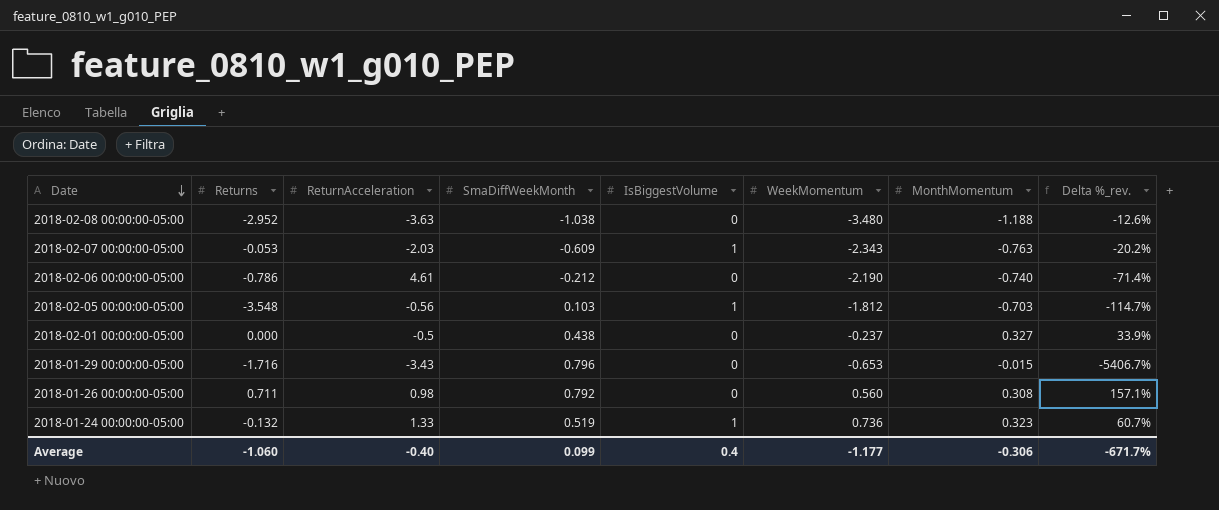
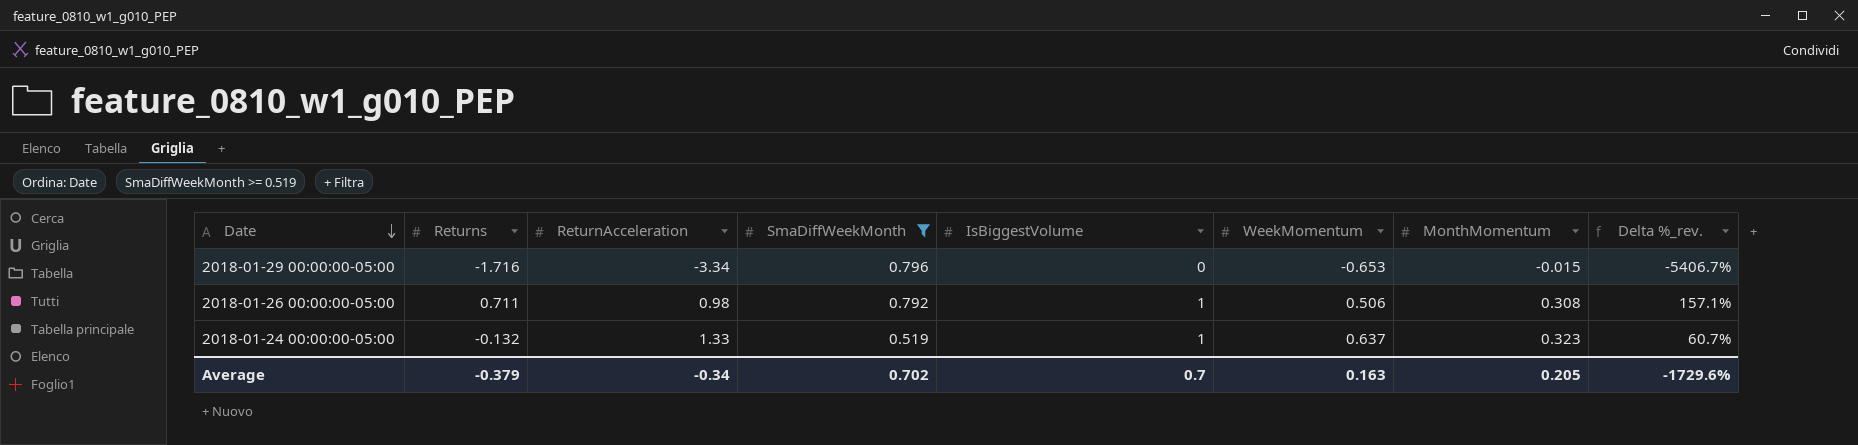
filter: none -> SmaDiffWeekMonth >= 0.519
2018-01-29 00:00:00-05:00 | ReturnAcceleration: -3.43 -> -3.34
2018-01-26 00:00:00-05:00 | IsBiggestVolume: 0 -> 1
2018-01-26 00:00:00-05:00 | WeekMomentum: 0.560 -> 0.506
2018-01-24 00:00:00-05:00 | WeekMomentum: 0.736 -> 0.637
Average | Returns: -1.060 -> -0.379
Average | ReturnAcceleration: -0.40 -> -0.34
Average | SmaDiffWeekMonth: 0.099 -> 0.702
Average | IsBiggestVolume: 0.4 -> 0.7
Average | WeekMomentum: -1.177 -> 0.163
Average | MonthMomentum: -0.306 -> 0.205
Average | Delta %_rev.: -671.7% -> -1729.6%

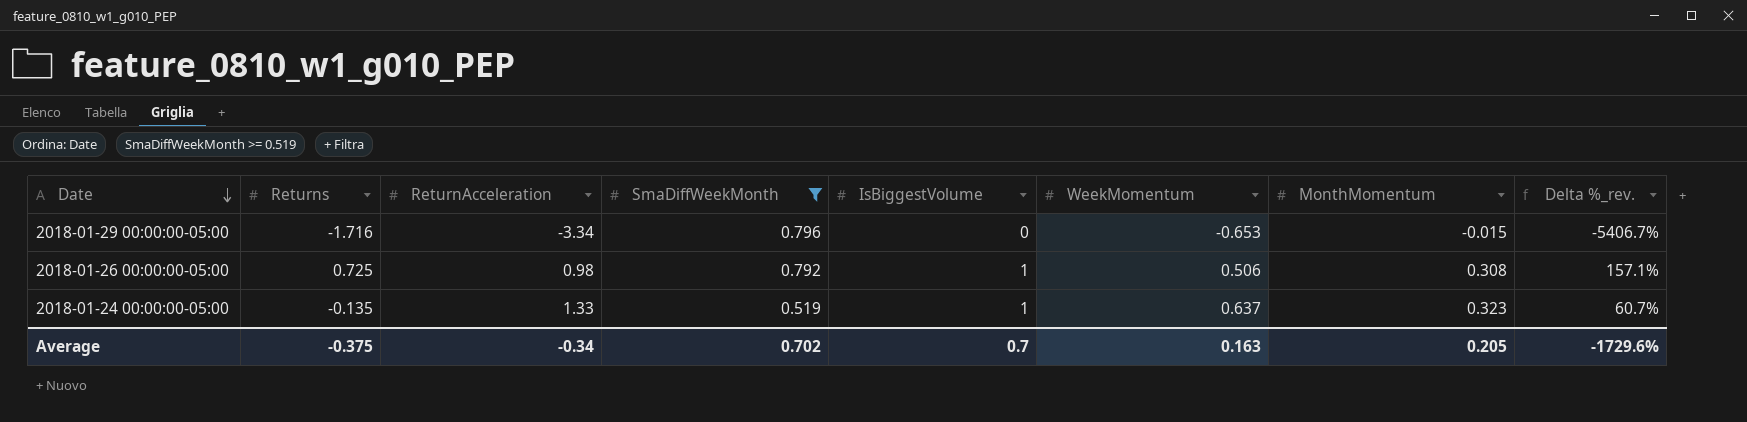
2018-01-26 00:00:00-05:00 | Returns: 0.711 -> 0.725
2018-01-24 00:00:00-05:00 | Returns: -0.132 -> -0.135
Average | Returns: -0.379 -> -0.375

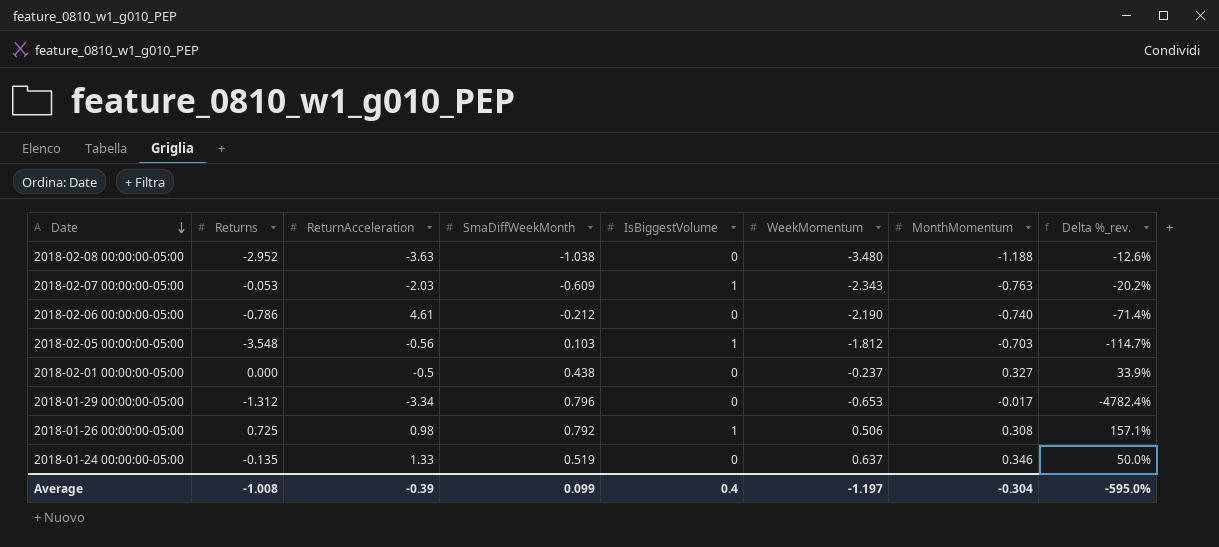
filter: SmaDiffWeekMonth >= 0.519 -> none
2018-01-29 00:00:00-05:00 | Returns: -1.716 -> -1.312
2018-01-29 00:00:00-05:00 | MonthMomentum: -0.015 -> -0.017
2018-01-29 00:00:00-05:00 | Delta %_rev.: -5406.7% -> -4782.4%
2018-01-24 00:00:00-05:00 | IsBiggestVolume: 1 -> 0
2018-01-24 00:00:00-05:00 | MonthMomentum: 0.323 -> 0.346
2018-01-24 00:00:00-05:00 | Delta %_rev.: 60.7% -> 50.0%
Average | Returns: -0.375 -> -1.008
Average | ReturnAcceleration: -0.34 -> -0.39
Average | SmaDiffWeekMonth: 0.702 -> 0.099
Average | IsBiggestVolume: 0.7 -> 0.4
Average | WeekMomentum: 0.163 -> -1.197
Average | MonthMomentum: 0.205 -> -0.304
Average | Delta %_rev.: -1729.6% -> -595.0%

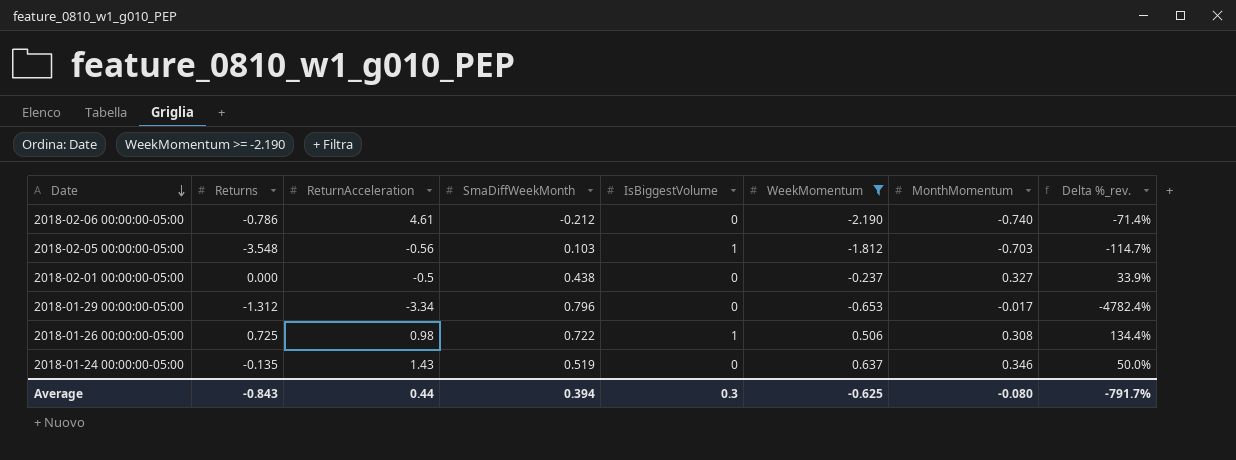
filter: none -> WeekMomentum >= -2.190
2018-01-26 00:00:00-05:00 | SmaDiffWeekMonth: 0.792 -> 0.722
2018-01-26 00:00:00-05:00 | Delta %_rev.: 157.1% -> 134.4%
2018-01-24 00:00:00-05:00 | ReturnAcceleration: 1.33 -> 1.43
Average | Returns: -1.008 -> -0.843
Average | ReturnAcceleration: -0.39 -> 0.44
Average | SmaDiffWeekMonth: 0.099 -> 0.394
Average | IsBiggestVolume: 0.4 -> 0.3
Average | WeekMomentum: -1.197 -> -0.625
Average | MonthMomentum: -0.304 -> -0.080
Average | Delta %_rev.: -595.0% -> -791.7%

